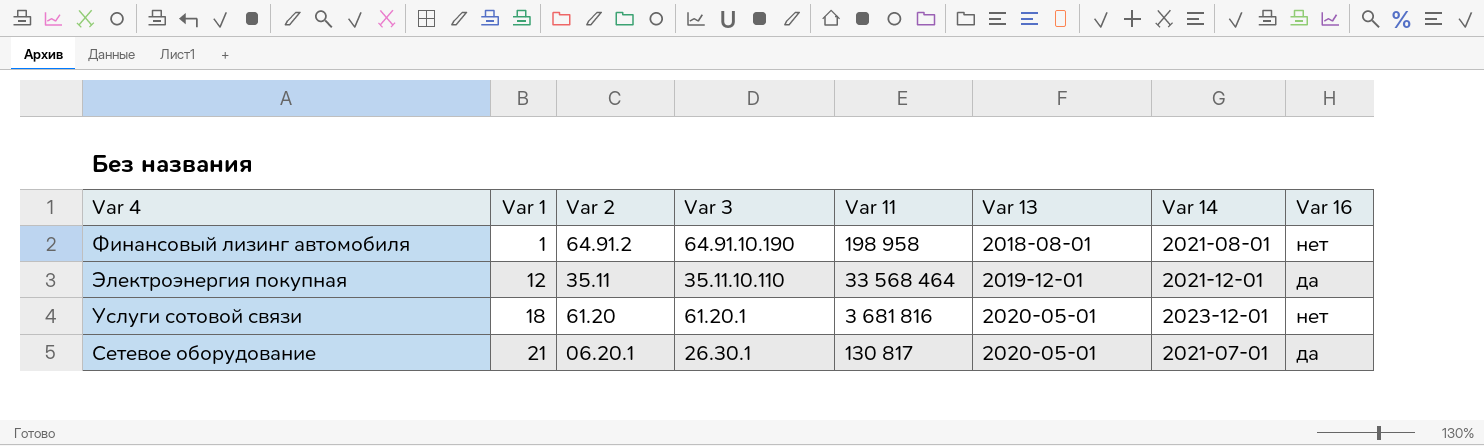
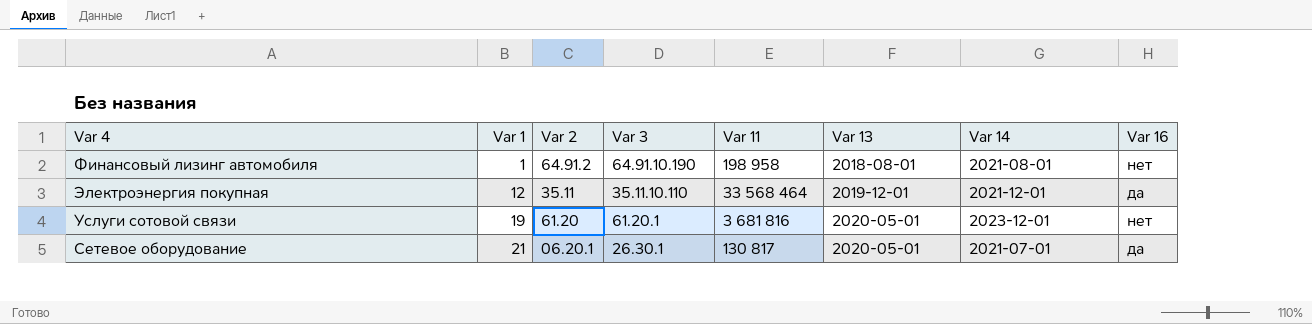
Услуги сотовой связи | Var 1: 18 -> 19

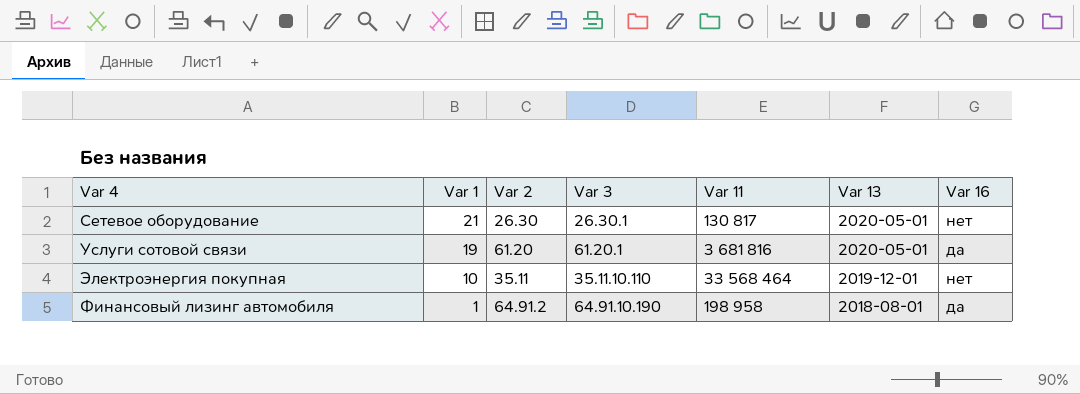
row order: Var 1 ascending -> Var 1 descending
column Var 14 | position: 7 -> none
Сетевое оборудование | Var 2: 06.20.1 -> 26.30
Сетевое оборудование | Var 16: да -> нет
Услуги сотовой связи | Var 16: нет -> да
Электроэнергия покупная | Var 1: 12 -> 10
Электроэнергия покупная | Var 16: да -> нет
Финансовый лизинг автомобиля | Var 16: нет -> да

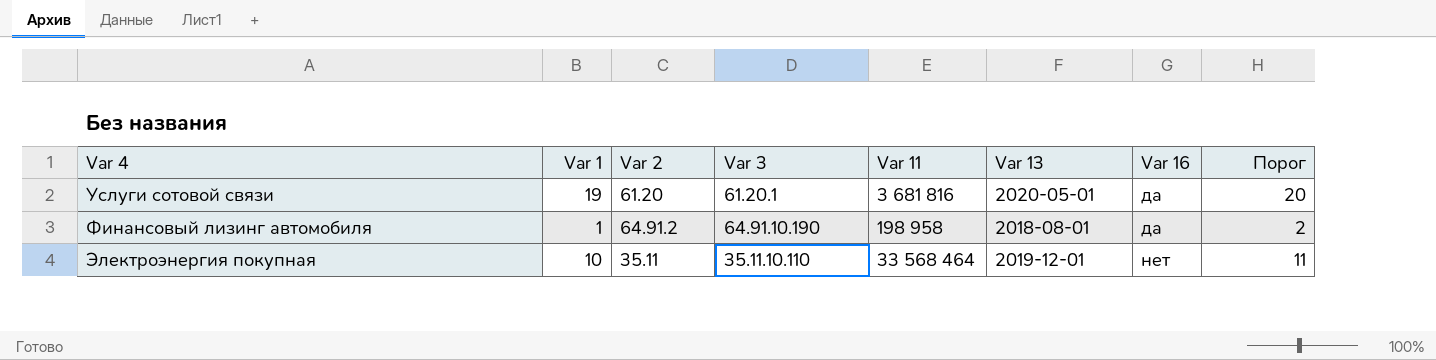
row order: Var 1 descending -> Var 4 ascending
column Порог | formula: none -> [Var 1] + 1
row Сетевое оборудование: 21 | 26.30 | 26.30.1 | 130 817 | 2020-05-01 | нет -> none

